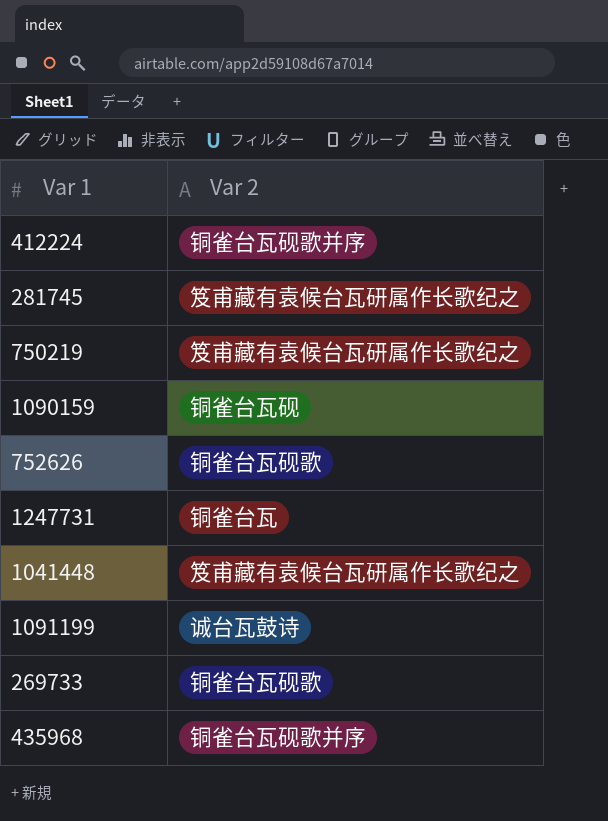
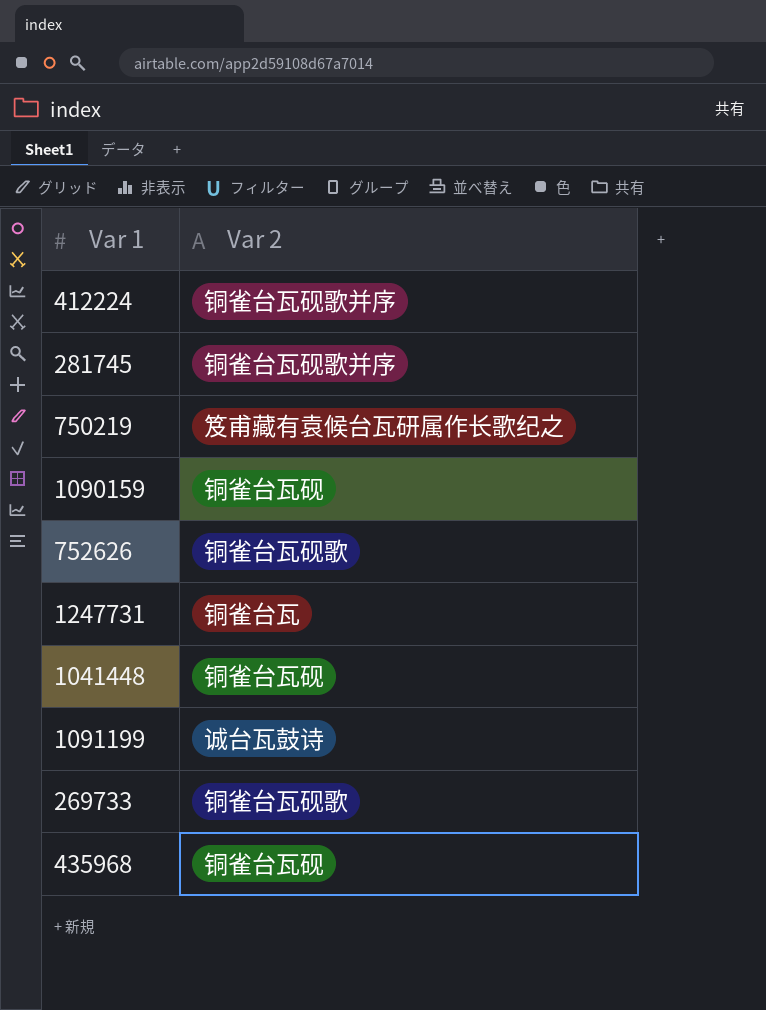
281745 | Var 2: 笈甫藏有袁候台瓦研属作长歌纪之 -> 铜雀台瓦砚歌并序
1041448 | Var 2: 笈甫藏有袁候台瓦研属作长歌纪之 -> 铜雀台瓦砚
435968 | Var 2: 铜雀台瓦砚歌并序 -> 铜雀台瓦砚

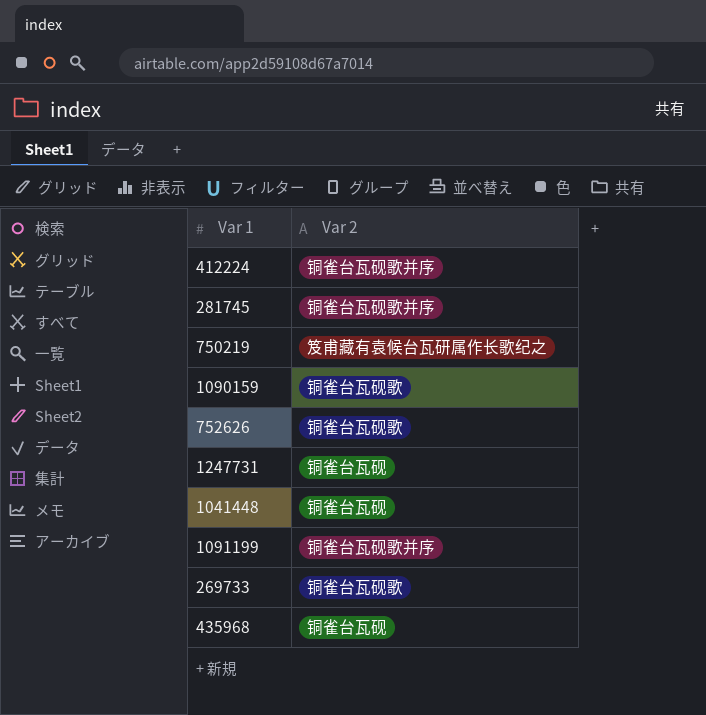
1090159 | Var 2: 铜雀台瓦砚 -> 铜雀台瓦砚歌
1247731 | Var 2: 铜雀台瓦 -> 铜雀台瓦砚
1091199 | Var 2: 诚台瓦鼓诗 -> 铜雀台瓦砚歌并序

